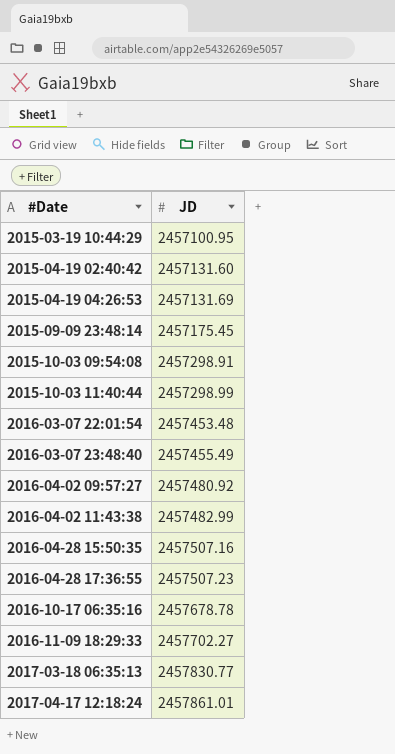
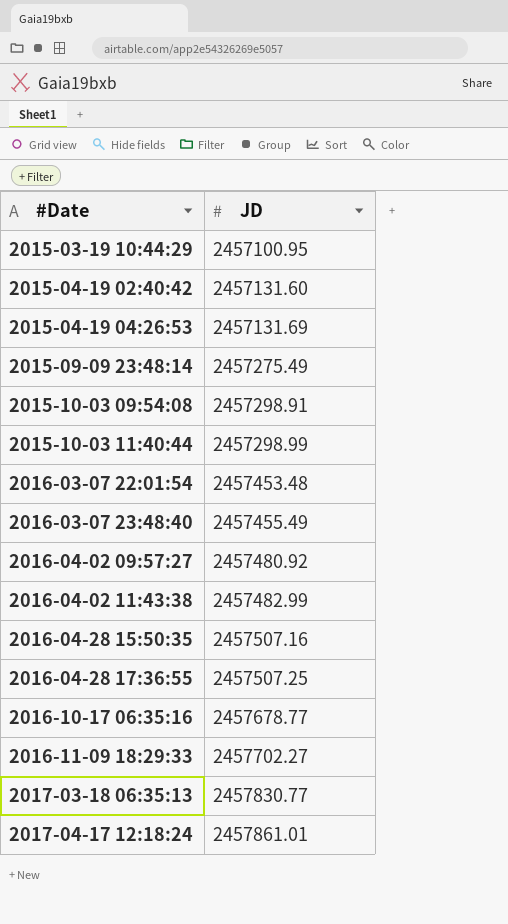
2015-09-09 23:48:14 | JD: 2457175.45 -> 2457275.49
2016-04-28 17:36:55 | JD: 2457507.23 -> 2457507.25
2016-10-17 06:35:16 | JD: 2457678.78 -> 2457678.77

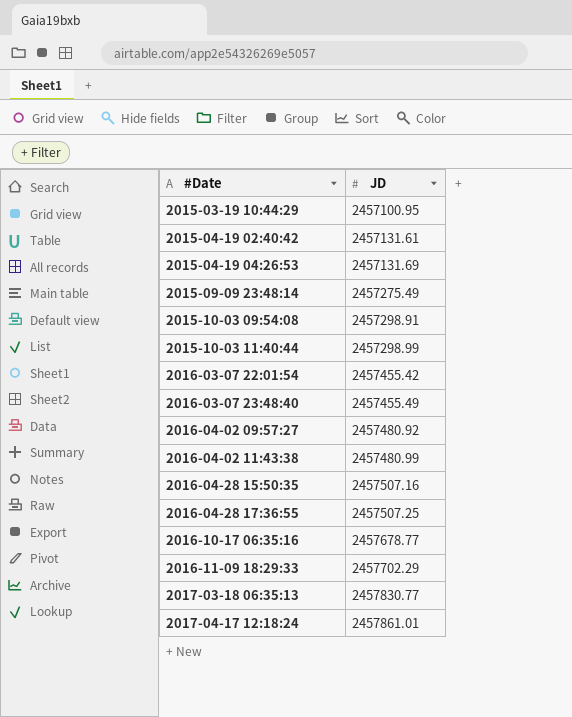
2015-04-19 02:40:42 | JD: 2457131.60 -> 2457131.61
2016-03-07 22:01:54 | JD: 2457453.48 -> 2457455.42
2016-04-02 11:43:38 | JD: 2457482.99 -> 2457480.99
2016-11-09 18:29:33 | JD: 2457702.27 -> 2457702.29

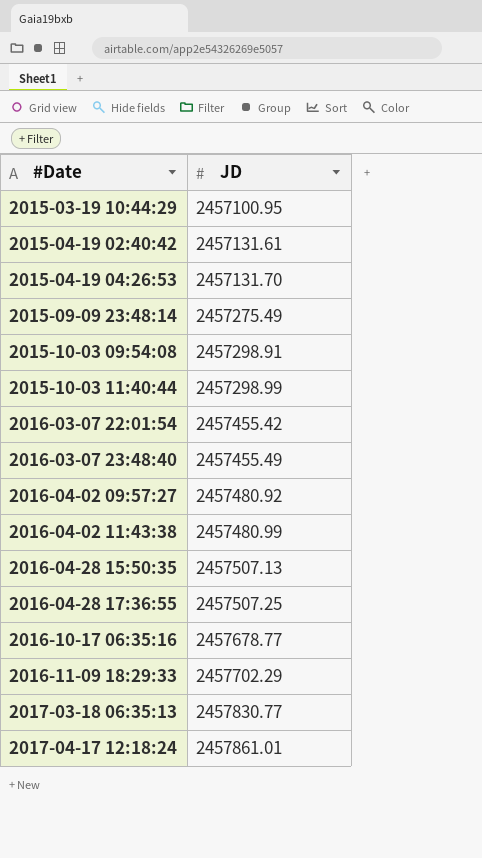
2015-04-19 04:26:53 | JD: 2457131.69 -> 2457131.70
2016-04-28 15:50:35 | JD: 2457507.16 -> 2457507.13

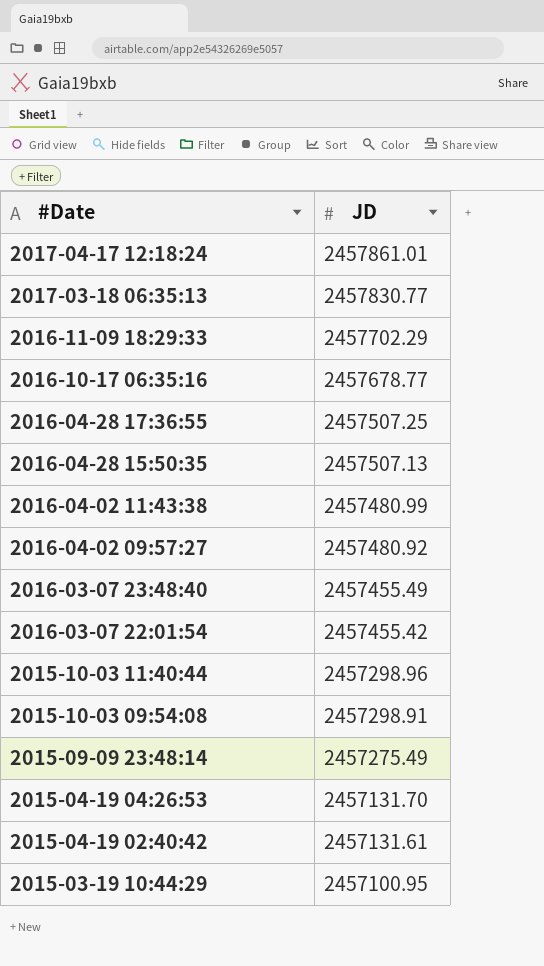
row order: #Date ascending -> #Date descending
2015-10-03 11:40:44 | JD: 2457298.99 -> 2457298.96

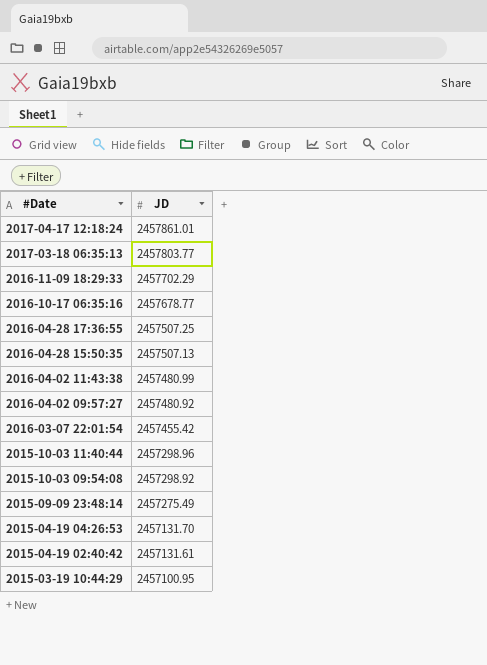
row 2016-03-07 23:48:40: 2457455.49 -> none
2017-03-18 06:35:13 | JD: 2457830.77 -> 2457803.77
2015-10-03 09:54:08 | JD: 2457298.91 -> 2457298.92

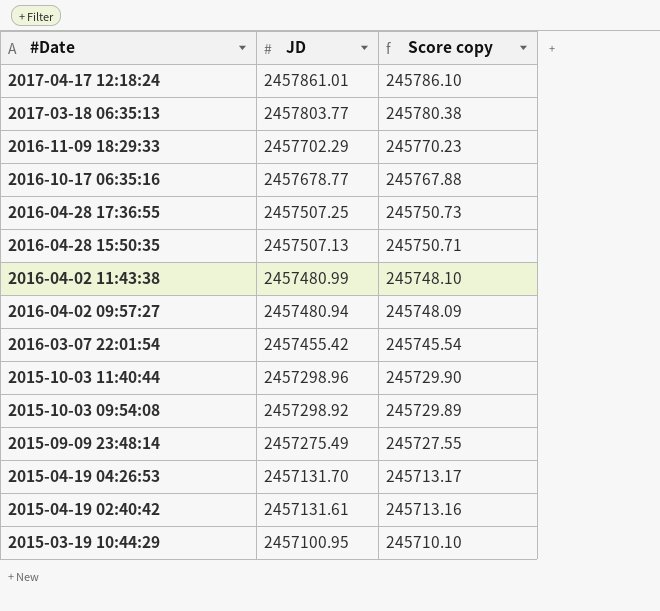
column Score copy | formula: none -> [JD] * 0.1
2016-04-02 09:57:27 | JD: 2457480.92 -> 2457480.94

